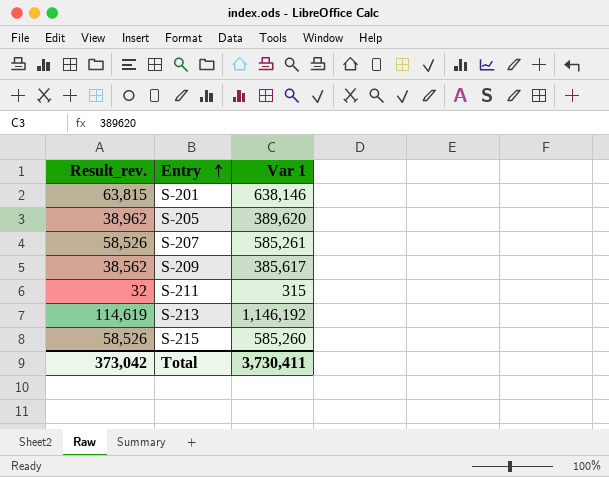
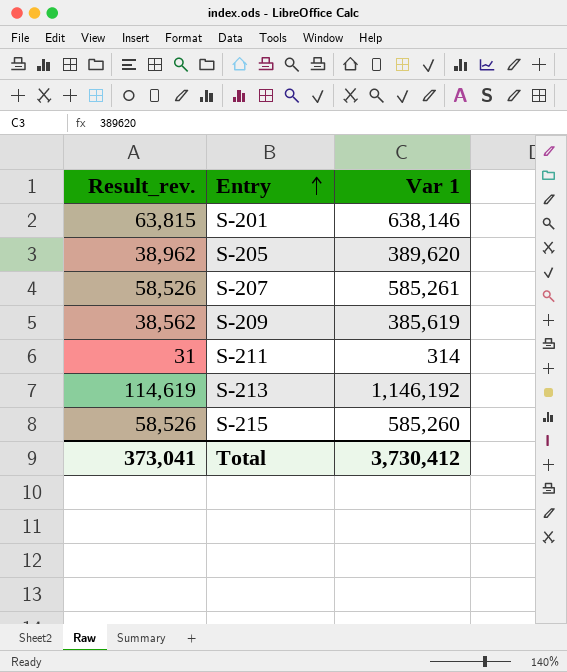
S-209 | Var 1: 385,617 -> 385,619
S-211 | Result_rev.: 32 -> 31
S-211 | Var 1: 315 -> 314
Total | Result_rev.: 373,042 -> 373,041
Total | Var 1: 3,730,411 -> 3,730,412

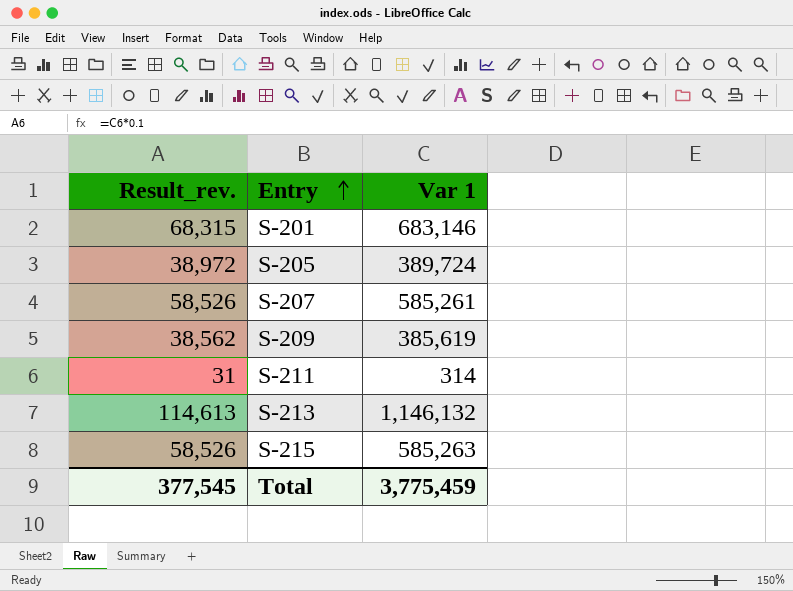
S-201 | Result_rev.: 63,815 -> 68,315
S-201 | Var 1: 638,146 -> 683,146
S-205 | Result_rev.: 38,962 -> 38,972
S-205 | Var 1: 389,620 -> 389,724
S-213 | Result_rev.: 114,619 -> 114,613
S-213 | Var 1: 1,146,192 -> 1,146,132
S-215 | Var 1: 585,260 -> 585,263
Total | Result_rev.: 373,041 -> 377,545
Total | Var 1: 3,730,412 -> 3,775,459

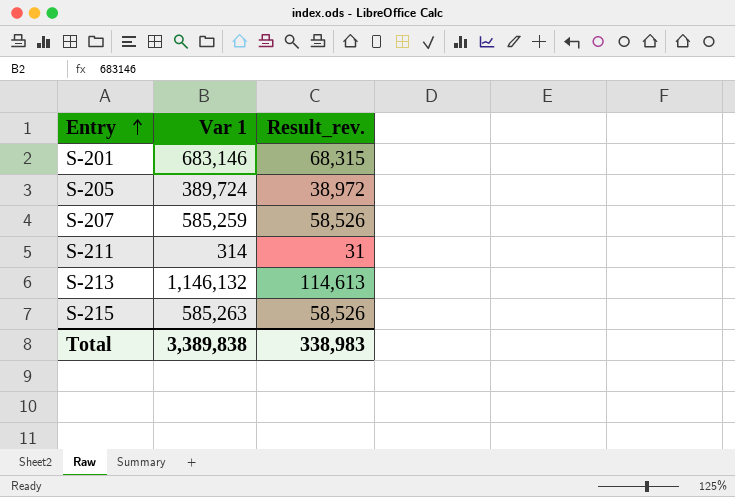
column Result_rev. | position: 1 -> 3
row S-209: 38,562 | 385,619 -> none
S-207 | Var 1: 585,261 -> 585,259
Total | Var 1: 3,775,459 -> 3,389,838
Total | Result_rev.: 377,545 -> 338,983

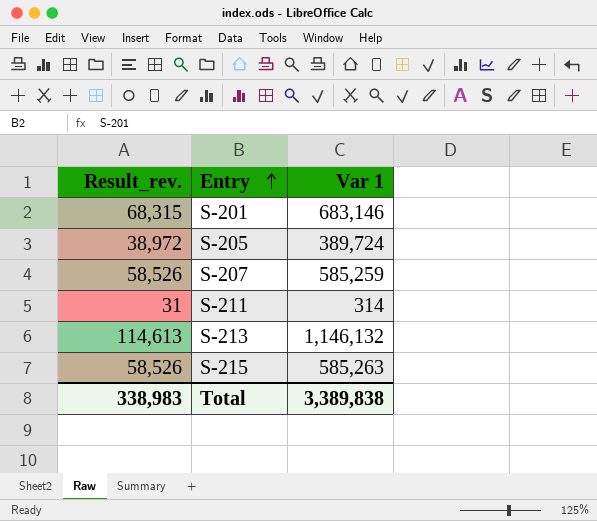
column Result_rev. | position: 3 -> 1

